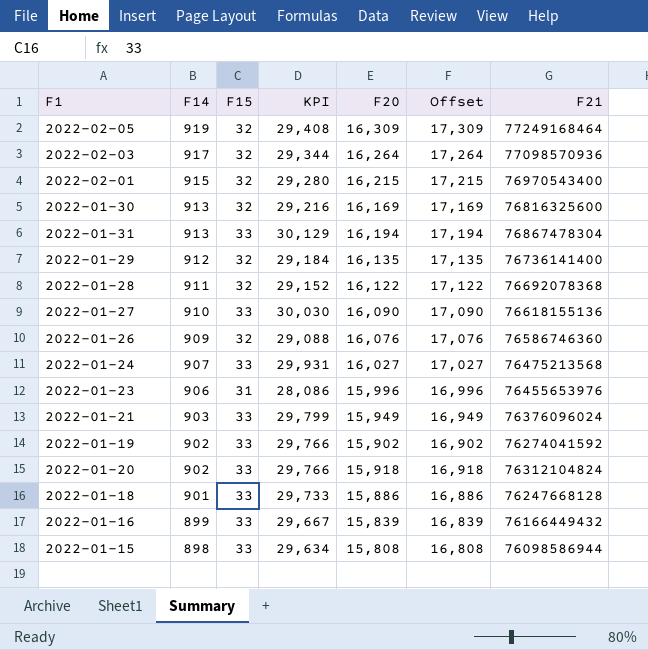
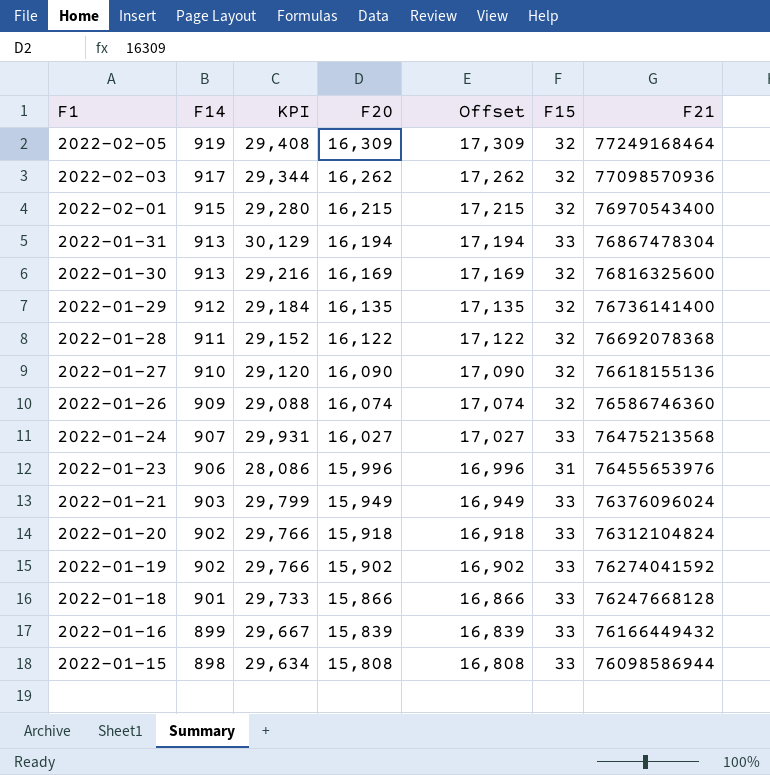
row order: F14 descending -> F1 descending
column F15 | position: 3 -> 6
2022-02-03 | F20: 16,264 -> 16,262
2022-02-03 | Offset: 17,264 -> 17,262
2022-01-27 | KPI: 30,030 -> 29,120
2022-01-27 | F15: 33 -> 32
2022-01-26 | F20: 16,076 -> 16,074
2022-01-26 | Offset: 17,076 -> 17,074
2022-01-18 | F20: 15,886 -> 15,866
2022-01-18 | Offset: 16,886 -> 16,866

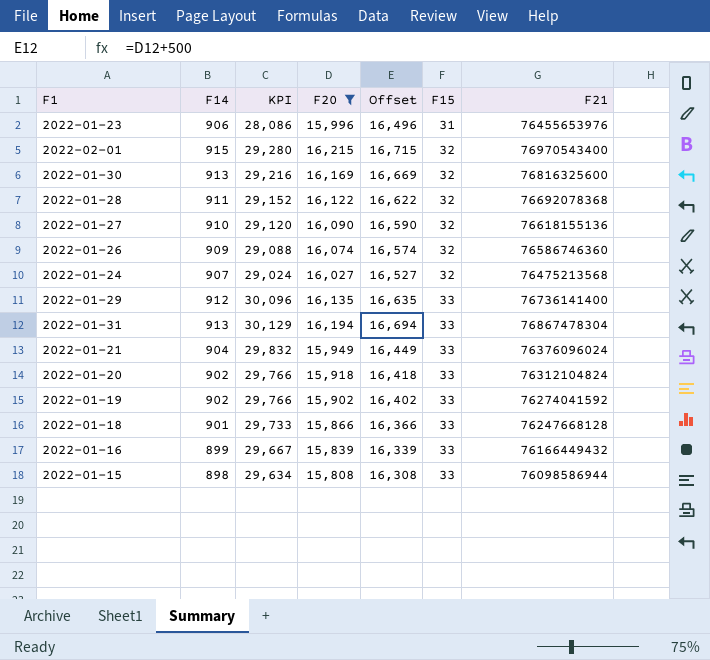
filter: none -> F20 <= 16,215
row order: F1 descending -> F15 ascending
column Offset | formula: [F20] + 1000 -> [F20] + 500
2022-01-24 | KPI: 29,931 -> 29,024
2022-01-24 | F15: 33 -> 32
2022-01-29 | KPI: 29,184 -> 30,096
2022-01-29 | F15: 32 -> 33
2022-01-21 | F14: 903 -> 904
2022-01-21 | KPI: 29,799 -> 29,832

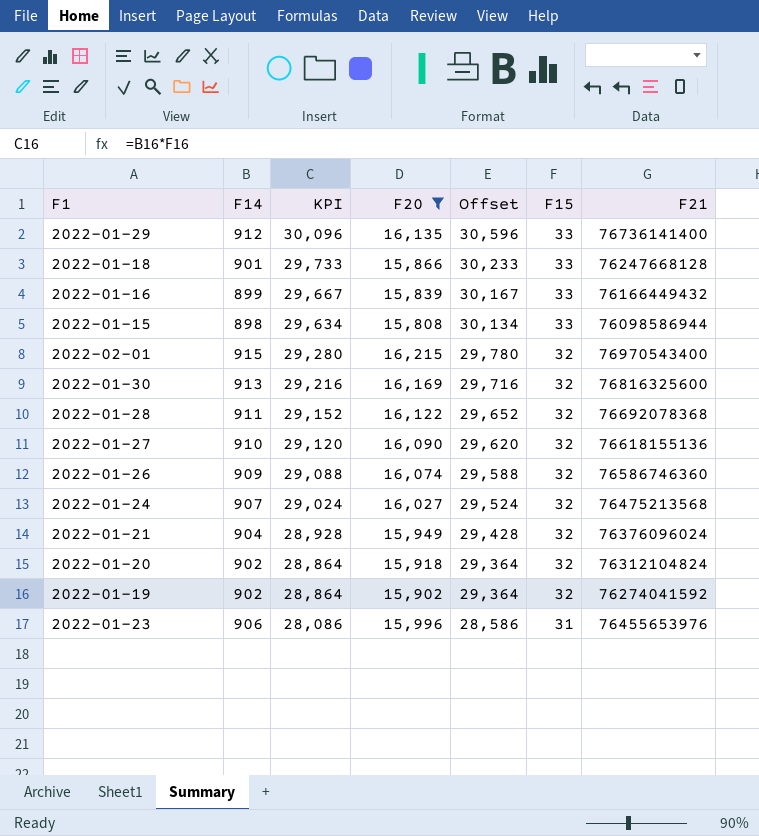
row order: F15 ascending -> KPI descending
column Offset | formula: [F20] + 500 -> [KPI] + 500
row 2022-01-31: 913 | 30,129 | 16,194 | 16,694 | 33 | 76867478304 -> none
2022-01-21 | KPI: 29,832 -> 28,928
2022-01-21 | F15: 33 -> 32
2022-01-20 | KPI: 29,766 -> 28,864
2022-01-20 | F15: 33 -> 32
2022-01-19 | KPI: 29,766 -> 28,864
2022-01-19 | F15: 33 -> 32

